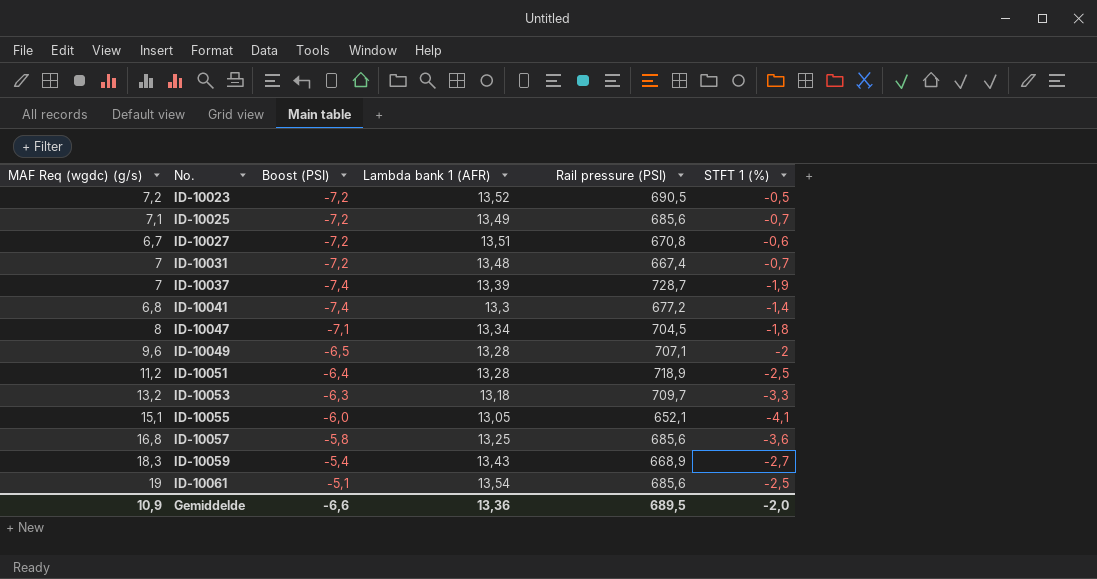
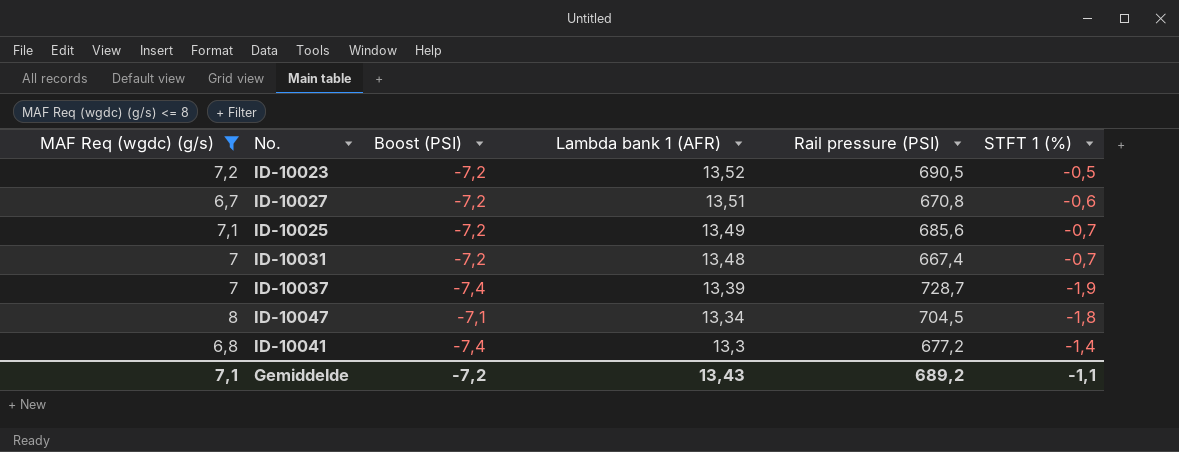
filter: none -> MAF Req (wgdc) (g/s) <= 8
row order: No. ascending -> Lambda bank 1 (AFR) descending
Gemiddelde | MAF Req (wgdc) (g/s): 10,9 -> 7,1
Gemiddelde | Boost (PSI): -6,6 -> -7,2
Gemiddelde | Lambda bank 1 (AFR): 13,36 -> 13,43
Gemiddelde | Rail pressure (PSI): 689,5 -> 689,2
Gemiddelde | STFT 1 (%): -2,0 -> -1,1

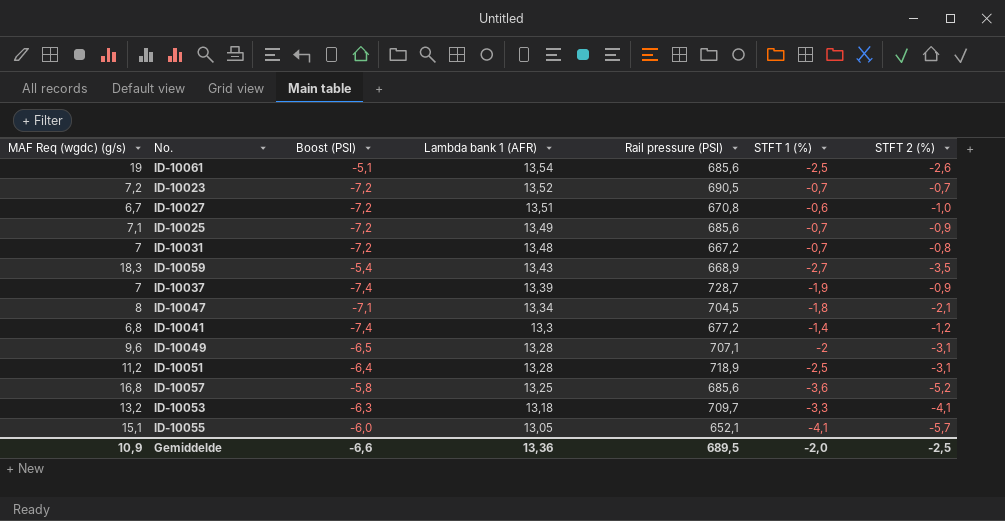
filter: MAF Req (wgdc) (g/s) <= 8 -> none
column STFT 2 (%) | position: none -> 7
ID-10023 | STFT 1 (%): -0,5 -> -0,7
ID-10031 | Rail pressure (PSI): 667,4 -> 667,2
Gemiddelde | MAF Req (wgdc) (g/s): 7,1 -> 10,9
Gemiddelde | Boost (PSI): -7,2 -> -6,6
Gemiddelde | Lambda bank 1 (AFR): 13,43 -> 13,36
Gemiddelde | Rail pressure (PSI): 689,2 -> 689,5
Gemiddelde | STFT 1 (%): -1,1 -> -2,0

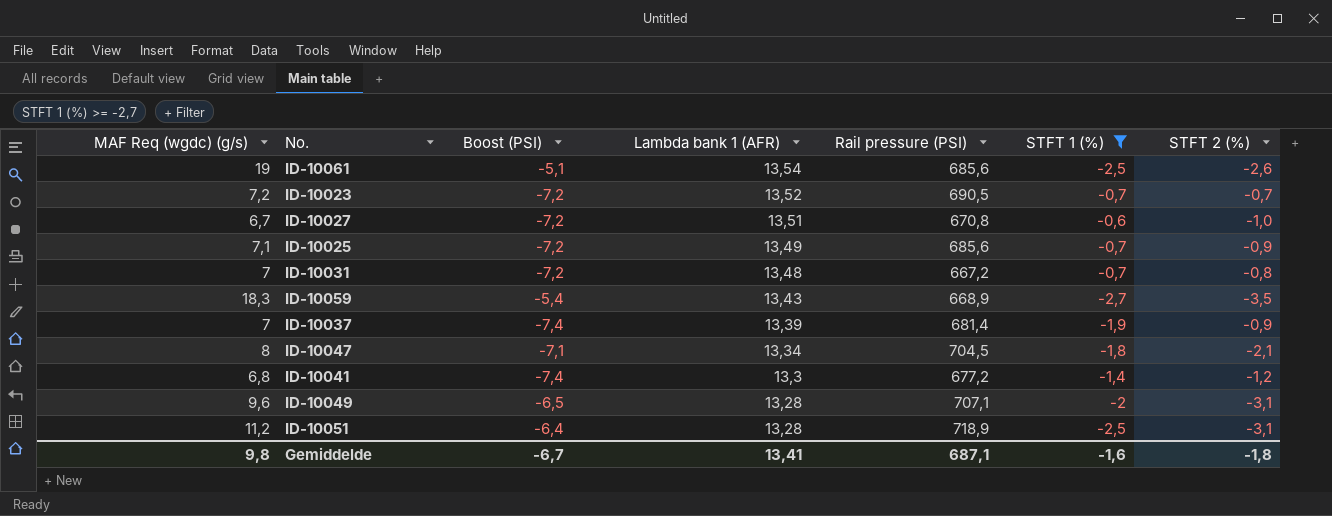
filter: none -> STFT 1 (%) >= -2,7
ID-10037 | Rail pressure (PSI): 728,7 -> 681,4
Gemiddelde | MAF Req (wgdc) (g/s): 10,9 -> 9,8
Gemiddelde | Boost (PSI): -6,6 -> -6,7
Gemiddelde | Lambda bank 1 (AFR): 13,36 -> 13,41
Gemiddelde | Rail pressure (PSI): 689,5 -> 687,1
Gemiddelde | STFT 1 (%): -2,0 -> -1,6
Gemiddelde | STFT 2 (%): -2,5 -> -1,8

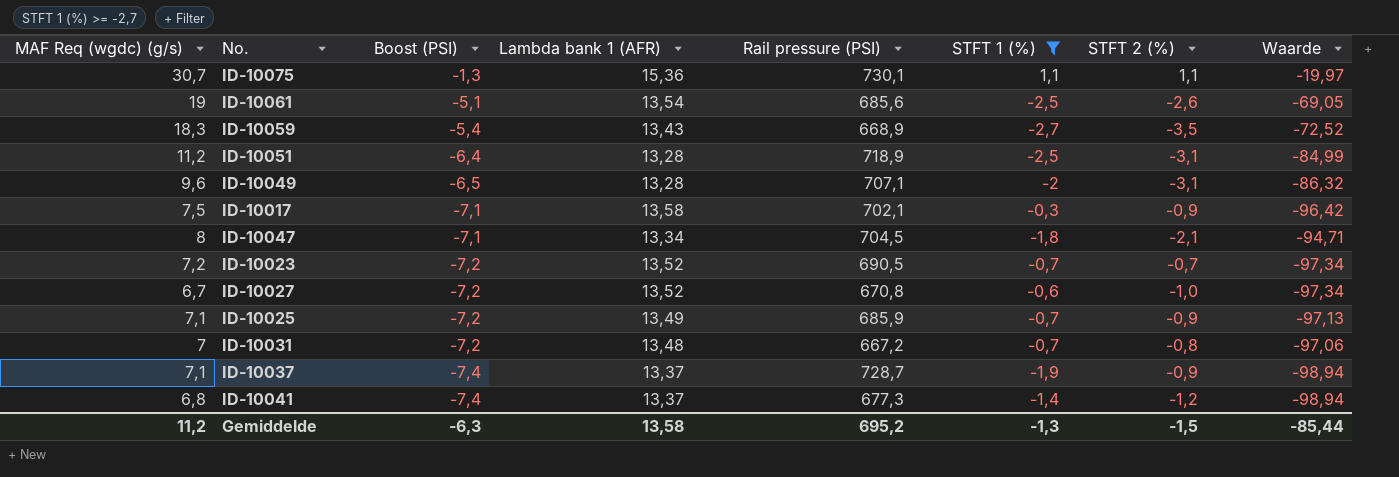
row order: Lambda bank 1 (AFR) descending -> Boost (PSI) descending
column Waarde | formula: none -> [Boost (PSI)] * [Lambda bank 1 (AFR)]
row ID-10075: none -> 30,7 | -1,3 | 15,36 | 730,1 | 1,1 | 1,1 | -19,97
row ID-10017: none -> 7,5 | -7,1 | 13,58 | 702,1 | -0,3 | -0,9 | -96,42
ID-10027 | Lambda bank 1 (AFR): 13,51 -> 13,52
ID-10025 | Rail pressure (PSI): 685,6 -> 685,9
ID-10037 | MAF Req (wgdc) (g/s): 7 -> 7,1
ID-10037 | Lambda bank 1 (AFR): 13,39 -> 13,37
ID-10037 | Rail pressure (PSI): 681,4 -> 728,7
ID-10041 | Lambda bank 1 (AFR): 13,3 -> 13,37
ID-10041 | Rail pressure (PSI): 677,2 -> 677,3
Gemiddelde | MAF Req (wgdc) (g/s): 9,8 -> 11,2
Gemiddelde | Boost (PSI): -6,7 -> -6,3
Gemiddelde | Lambda bank 1 (AFR): 13,41 -> 13,58
Gemiddelde | Rail pressure (PSI): 687,1 -> 695,2
Gemiddelde | STFT 1 (%): -1,6 -> -1,3
Gemiddelde | STFT 2 (%): -1,8 -> -1,5

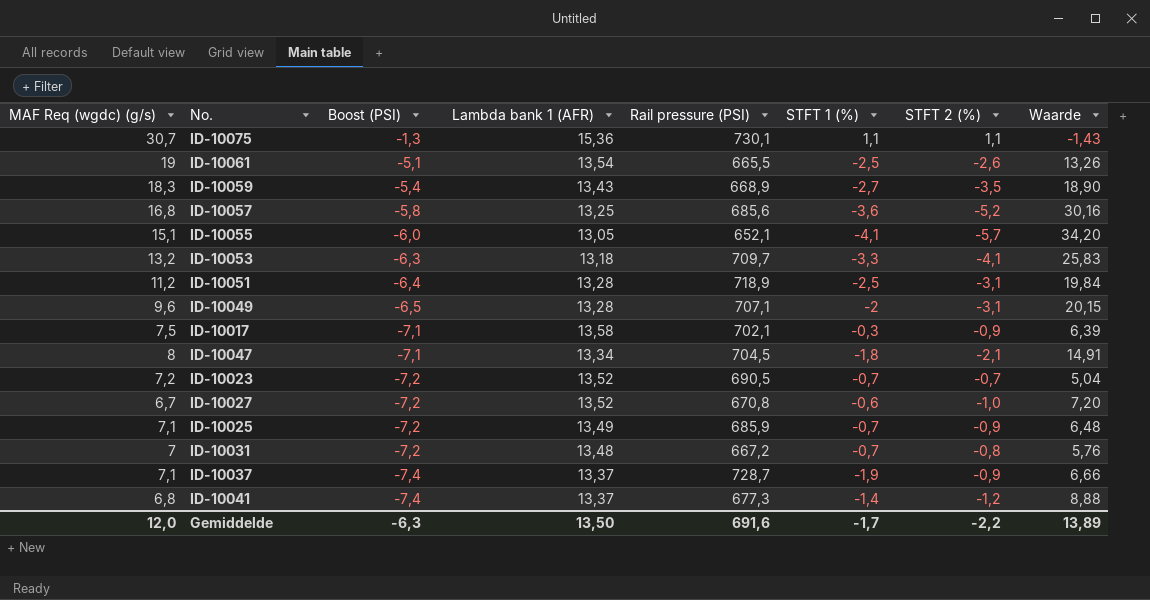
filter: STFT 1 (%) >= -2,7 -> none
column Waarde | formula: [Boost (PSI)] * [Lambda bank 1 (AFR)] -> [Boost (PSI)] * [STFT 2 (%)]
ID-10061 | Rail pressure (PSI): 685,6 -> 665,5
Gemiddelde | MAF Req (wgdc) (g/s): 11,2 -> 12,0
Gemiddelde | Lambda bank 1 (AFR): 13,58 -> 13,50
Gemiddelde | Rail pressure (PSI): 695,2 -> 691,6
Gemiddelde | STFT 1 (%): -1,3 -> -1,7
Gemiddelde | STFT 2 (%): -1,5 -> -2,2
Gemiddelde | Waarde: -85,44 -> 13,89

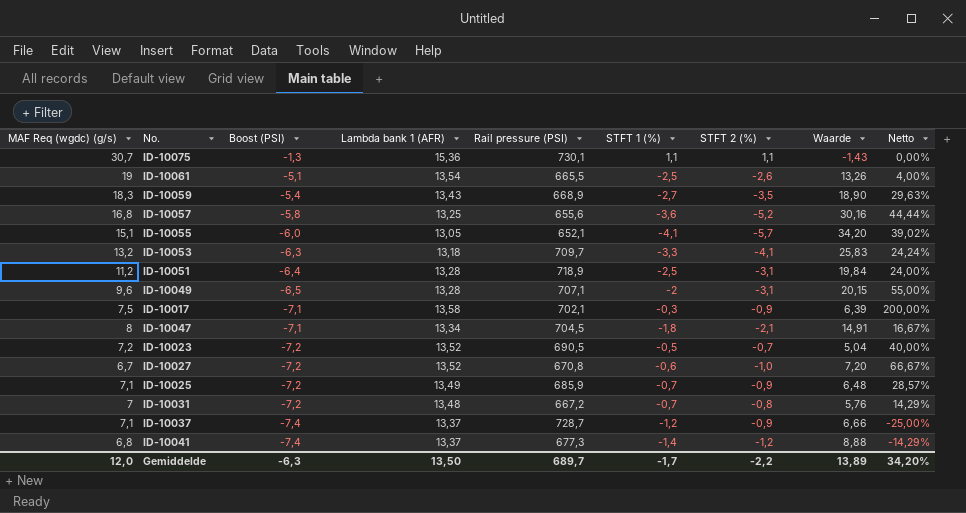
column Netto | formula: none -> ([STFT 2 (%)] - [STFT 1 (%)]) / [STFT 1 (%)]
ID-10057 | Rail pressure (PSI): 685,6 -> 655,6
ID-10023 | STFT 1 (%): -0,7 -> -0,5
ID-10037 | STFT 1 (%): -1,9 -> -1,2
Gemiddelde | Rail pressure (PSI): 691,6 -> 689,7

